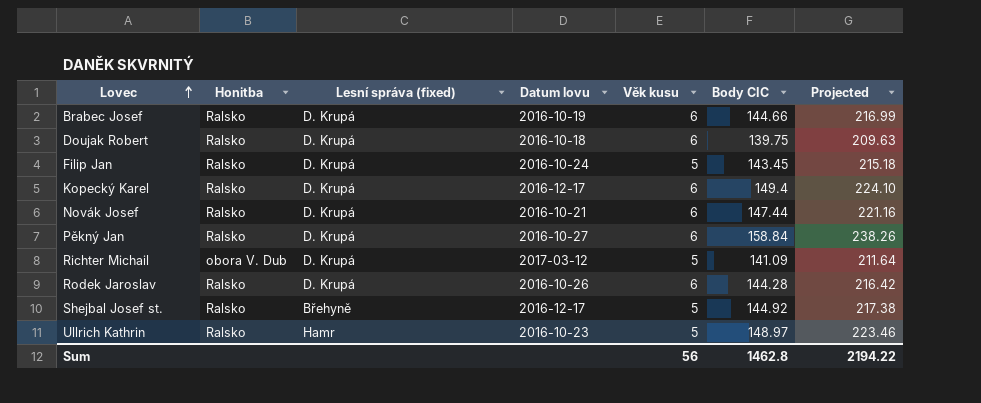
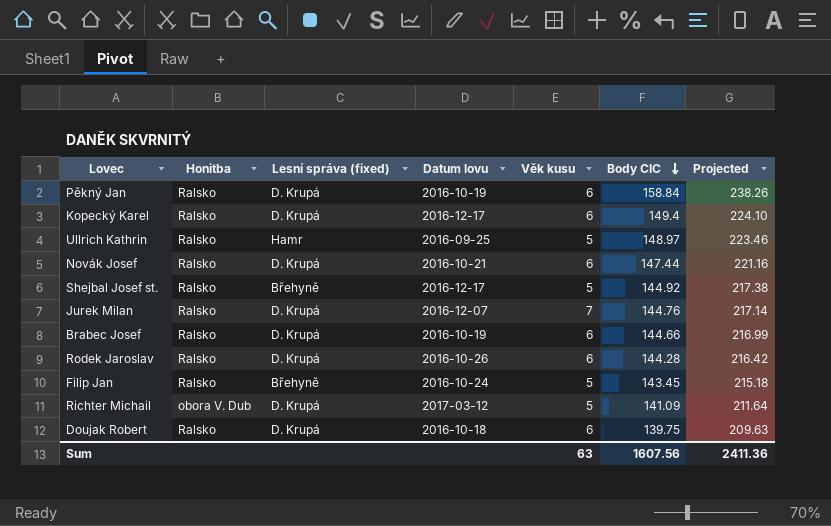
row order: Lovec ascending -> Body CIC descending
Pěkný Jan | Datum lovu: 2016-10-27 -> 2016-10-19
Ullrich Kathrin | Datum lovu: 2016-10-23 -> 2016-09-25
row Jurek Milan: none -> Ralsko | D. Krupá | 2016-12-07 | 7 | 144.76 | 217.14
Filip Jan | Lesní správa (fixed): D. Krupá -> Břehyně
Sum | Věk kusu: 56 -> 63
Sum | Body CIC: 1462.8 -> 1607.56
Sum | Projected: 2194.22 -> 2411.36

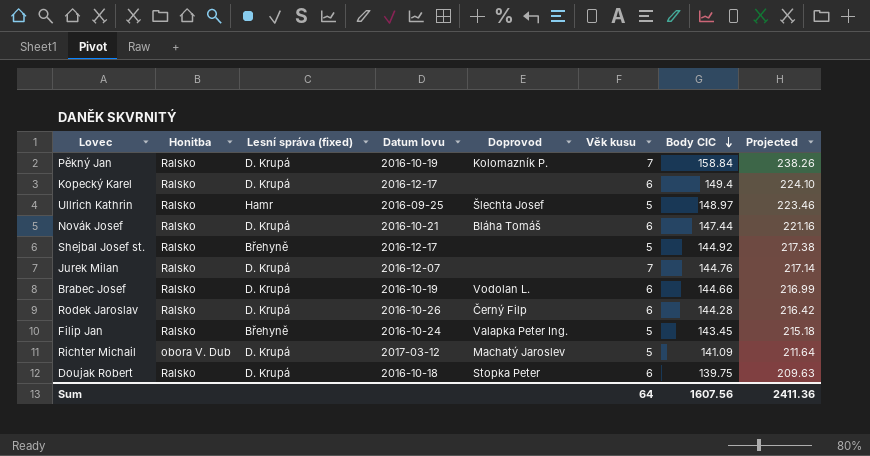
column Doprovod | position: none -> 5
Pěkný Jan | Věk kusu: 6 -> 7
Sum | Věk kusu: 63 -> 64

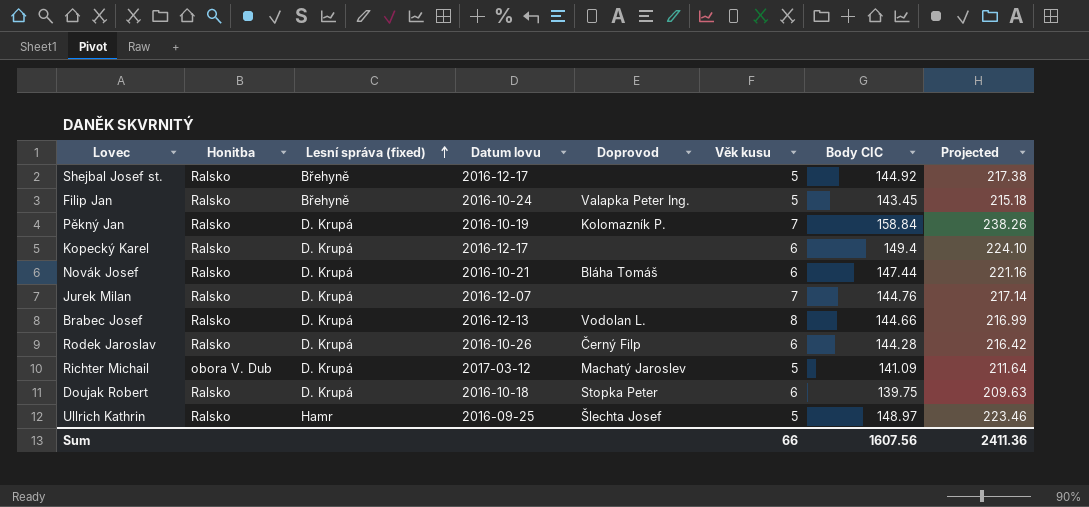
row order: Body CIC descending -> Lesní správa (fixed) ascending
Brabec Josef | Datum lovu: 2016-10-19 -> 2016-12-13
Brabec Josef | Věk kusu: 6 -> 8
Sum | Věk kusu: 64 -> 66

